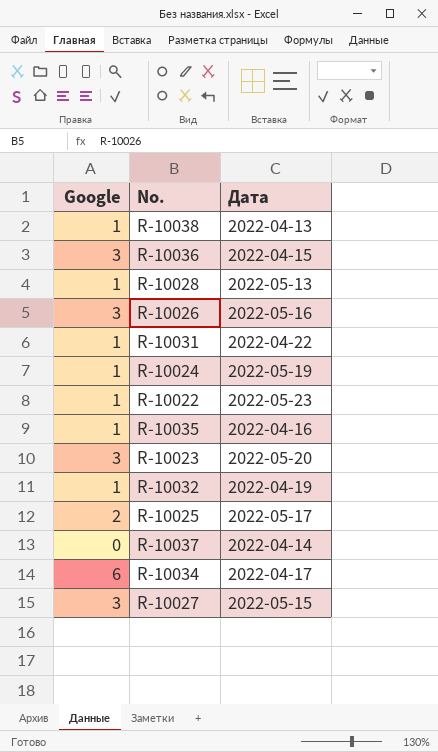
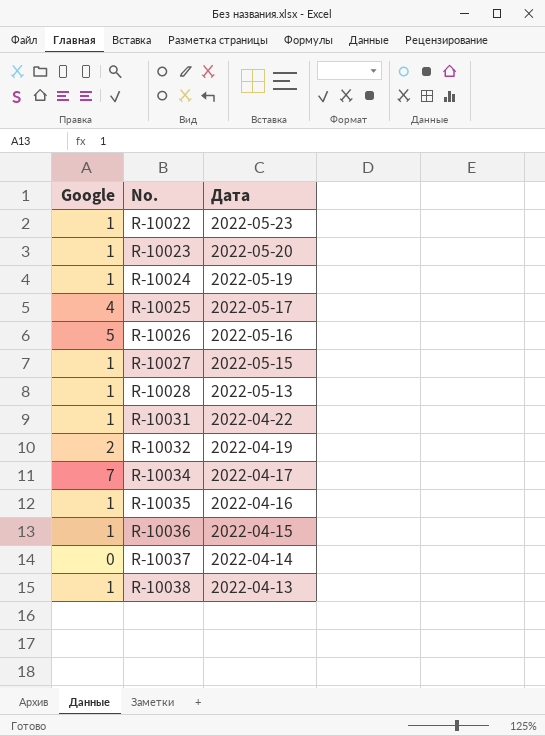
row order: none -> No. ascending
R-10023 | Google: 3 -> 1
R-10025 | Google: 2 -> 4
R-10026 | Google: 3 -> 5
R-10027 | Google: 3 -> 1
R-10032 | Google: 1 -> 2
R-10034 | Google: 6 -> 7
R-10036 | Google: 3 -> 1

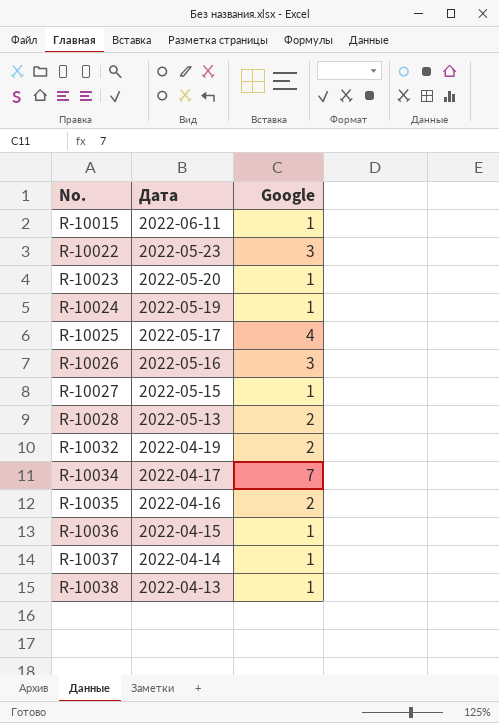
column Google | position: 1 -> 3
row R-10031: 1 | 2022-04-22 -> none
row R-10015: none -> 2022-06-11 | 1
R-10022 | Google: 1 -> 3
R-10026 | Google: 5 -> 3
R-10028 | Google: 1 -> 2
R-10035 | Google: 1 -> 2
R-10037 | Google: 0 -> 1

